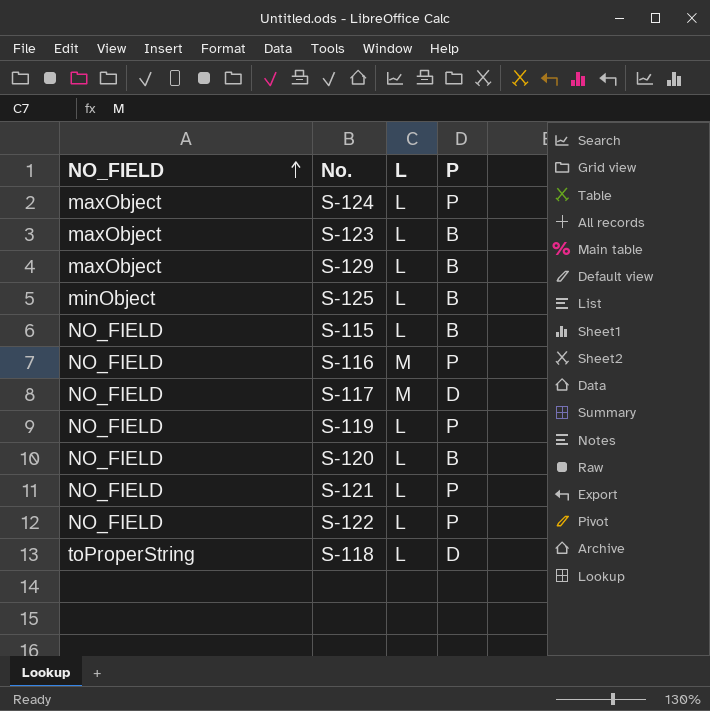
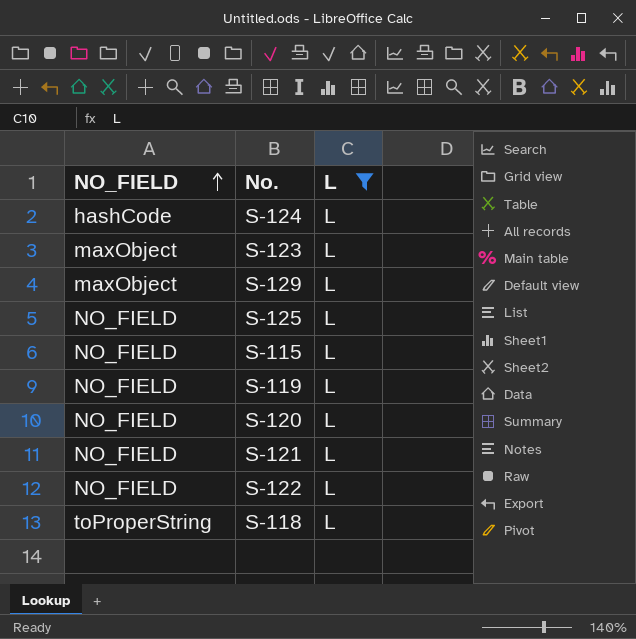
filter: none -> L = L
column P | position: 4 -> none
S-124 | NO_FIELD: maxObject -> hashCode
S-125 | NO_FIELD: minObject -> NO_FIELD

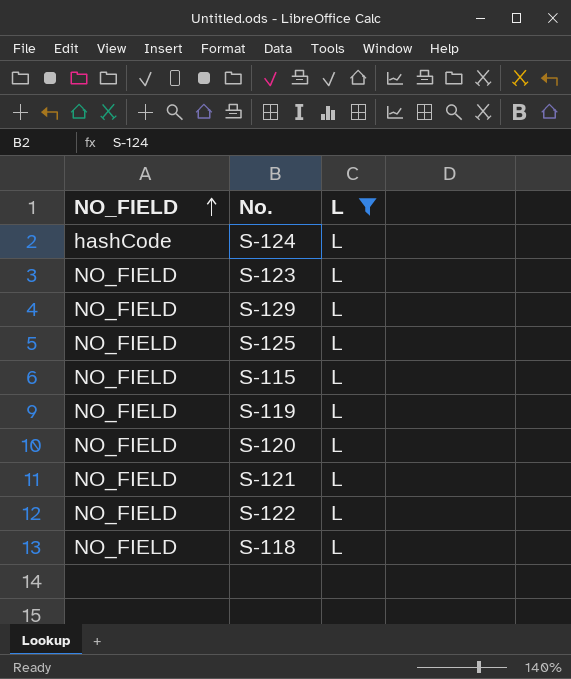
S-123 | NO_FIELD: maxObject -> NO_FIELD
S-129 | NO_FIELD: maxObject -> NO_FIELD
S-118 | NO_FIELD: toProperString -> NO_FIELD

